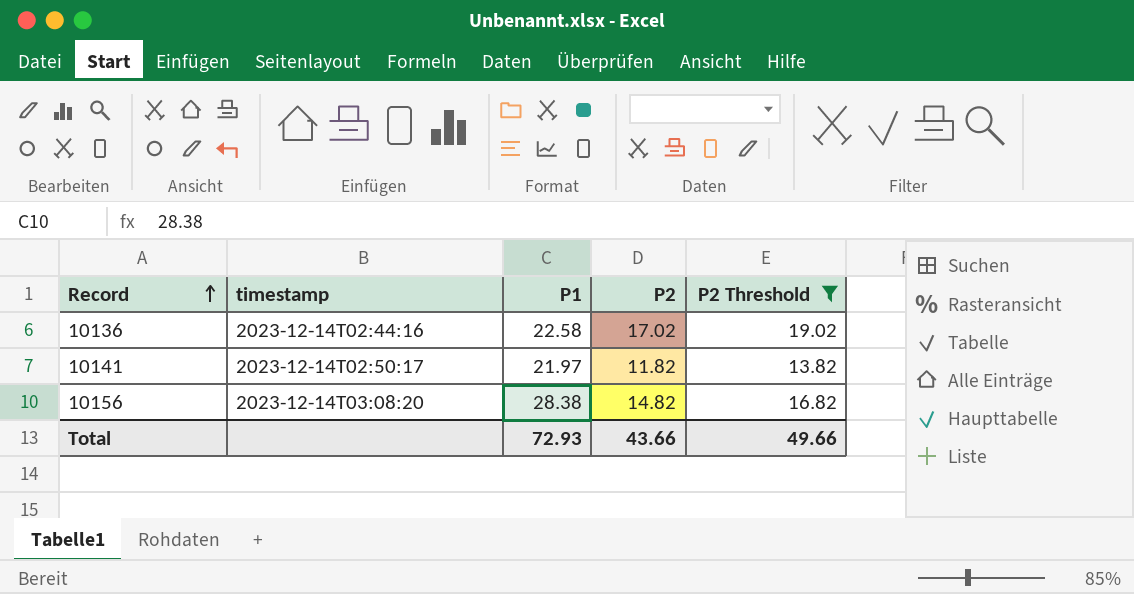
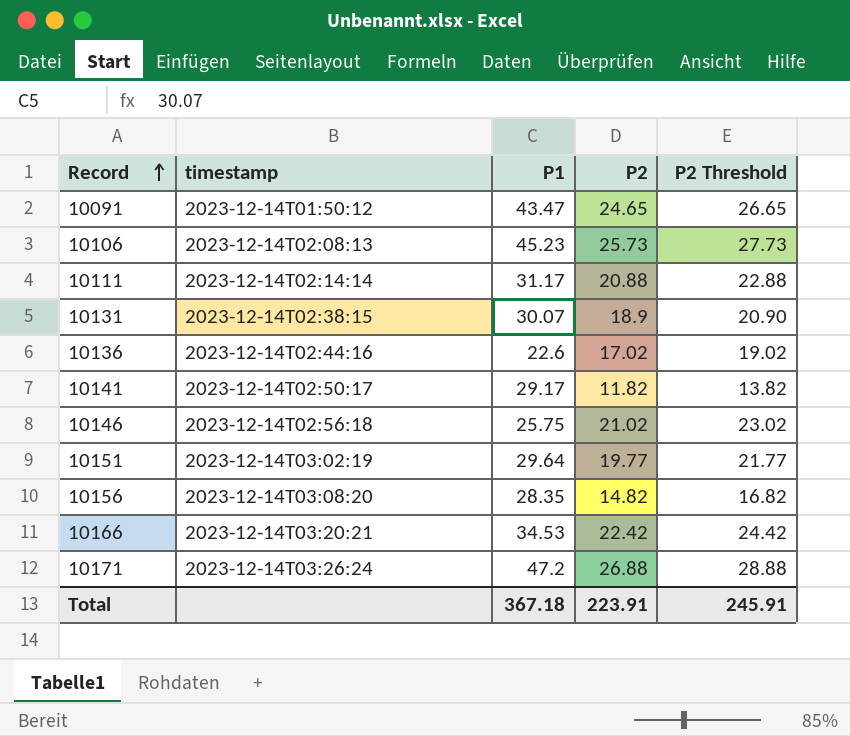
filter: P2 Threshold <= 19.02 -> none
10136 | P1: 22.58 -> 22.6
10141 | P1: 21.97 -> 29.17
10156 | P1: 28.38 -> 28.35
Total | P1: 72.93 -> 367.18
Total | P2: 43.66 -> 223.91
Total | P2 Threshold: 49.66 -> 245.91

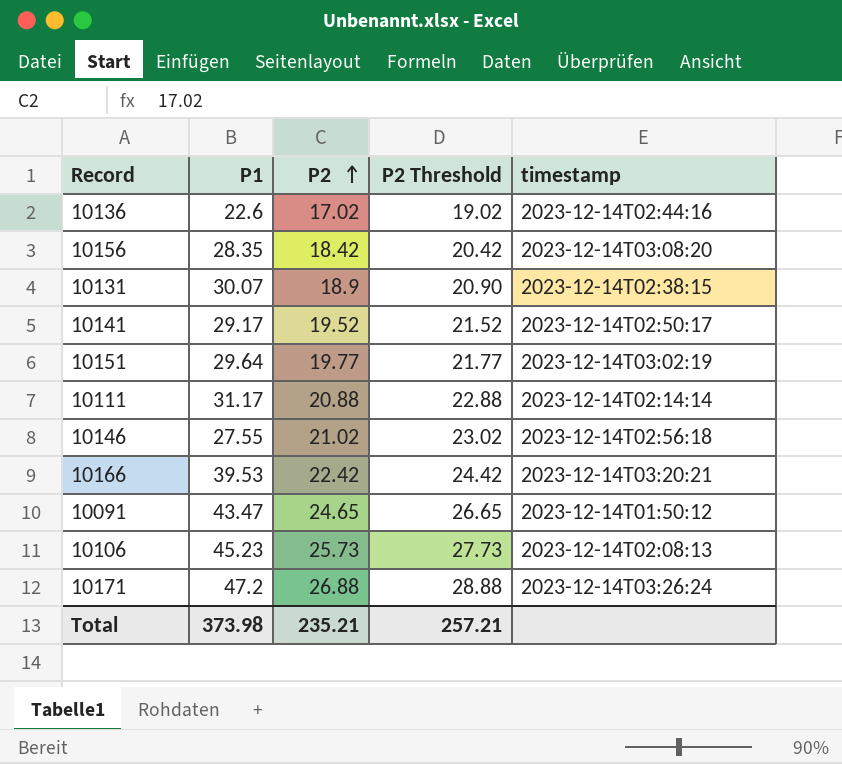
row order: Record ascending -> P2 ascending
column timestamp | position: 2 -> 5
10156 | P2: 14.82 -> 18.42
10156 | P2 Threshold: 16.82 -> 20.42
10141 | P2: 11.82 -> 19.52
10141 | P2 Threshold: 13.82 -> 21.52
10146 | P1: 25.75 -> 27.55
10166 | P1: 34.53 -> 39.53
Total | P1: 367.18 -> 373.98
Total | P2: 223.91 -> 235.21
Total | P2 Threshold: 245.91 -> 257.21

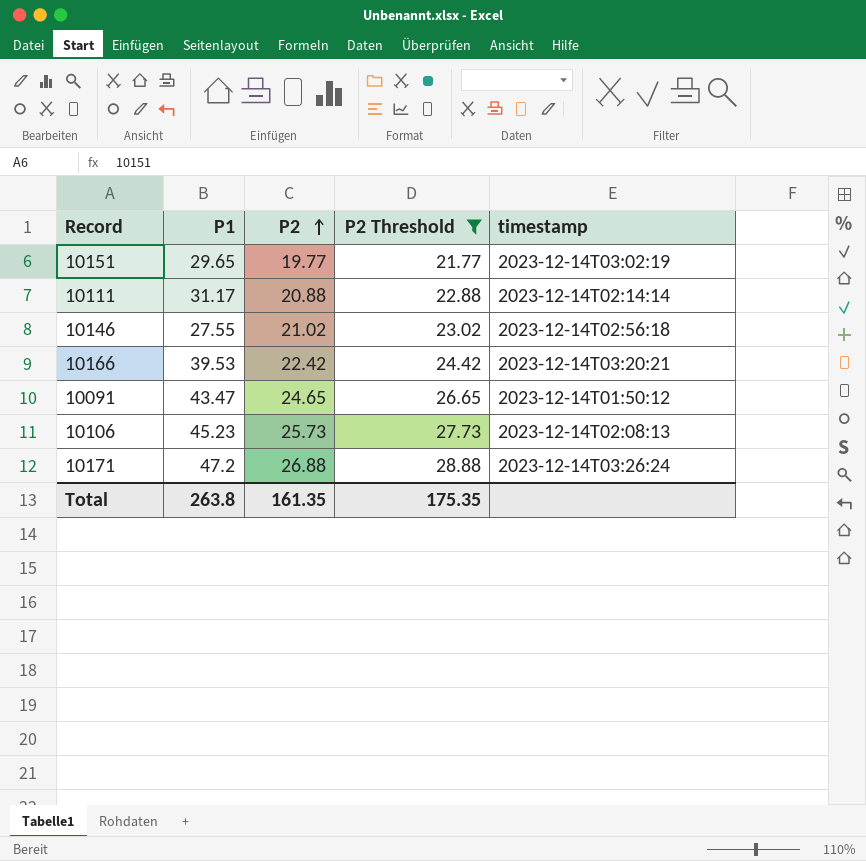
filter: none -> P2 Threshold >= 21.77
10151 | P1: 29.64 -> 29.65
Total | P1: 373.98 -> 263.8
Total | P2: 235.21 -> 161.35
Total | P2 Threshold: 257.21 -> 175.35

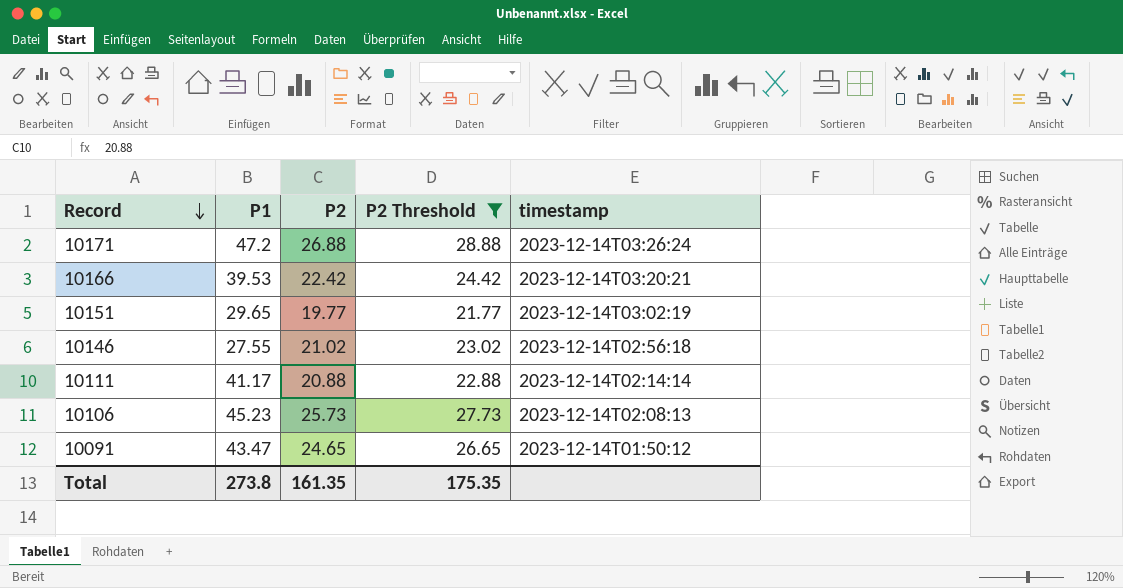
row order: P2 ascending -> Record descending
10111 | P1: 31.17 -> 41.17
Total | P1: 263.8 -> 273.8

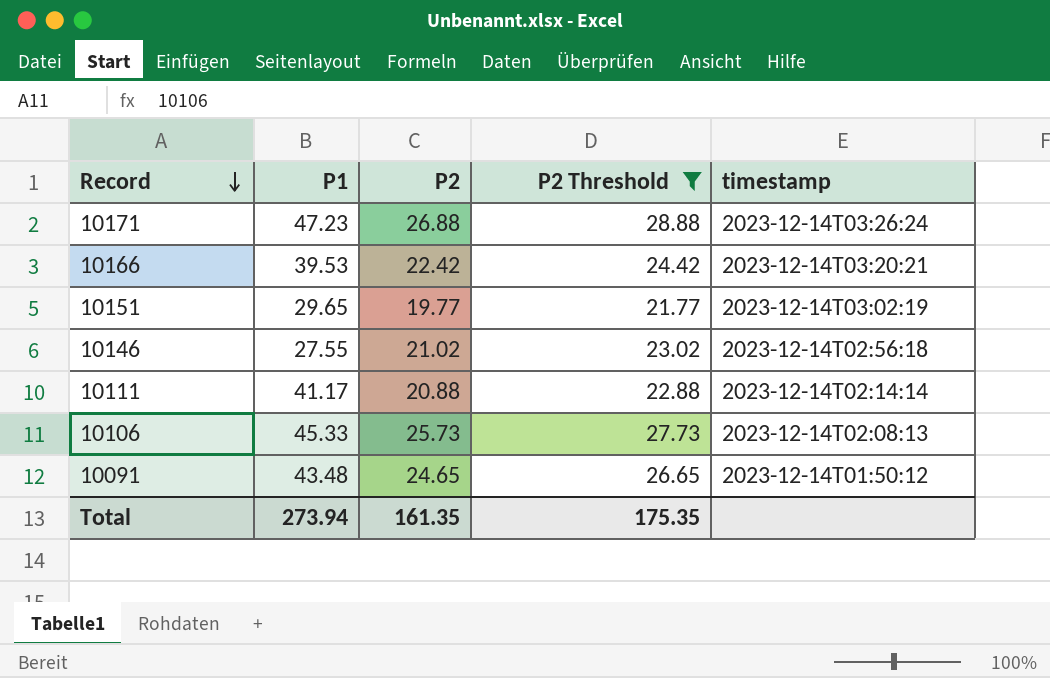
10171 | P1: 47.2 -> 47.23
10106 | P1: 45.23 -> 45.33
10091 | P1: 43.47 -> 43.48
Total | P1: 273.8 -> 273.94

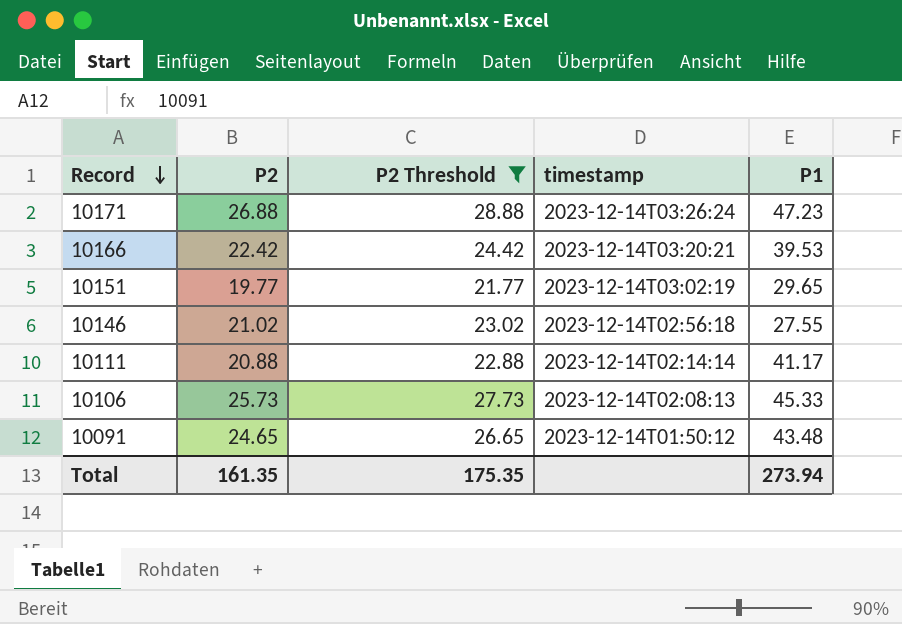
column P1 | position: 2 -> 5

